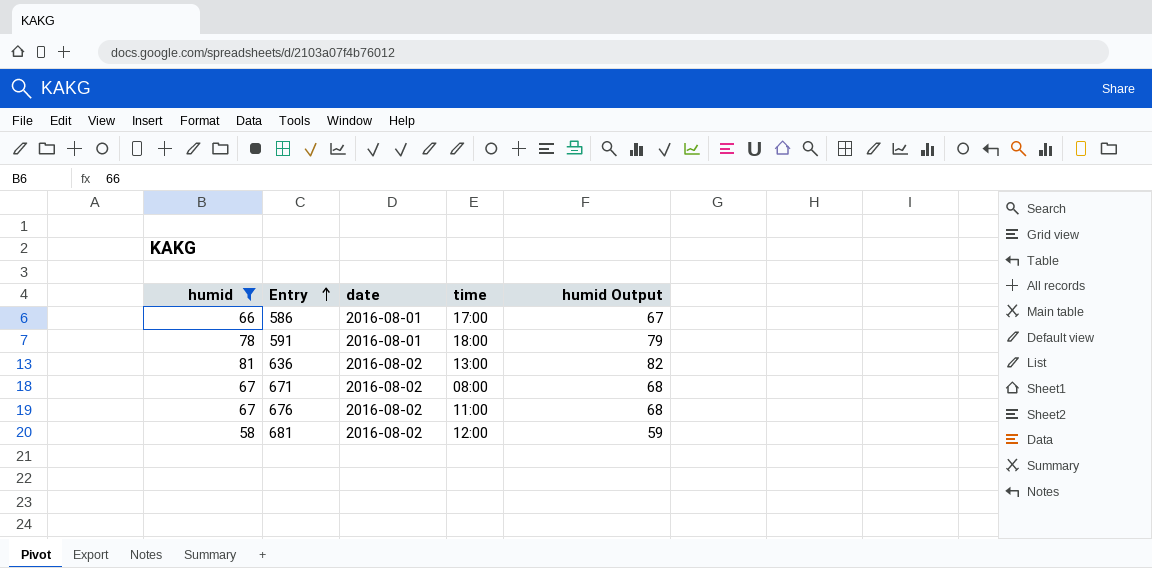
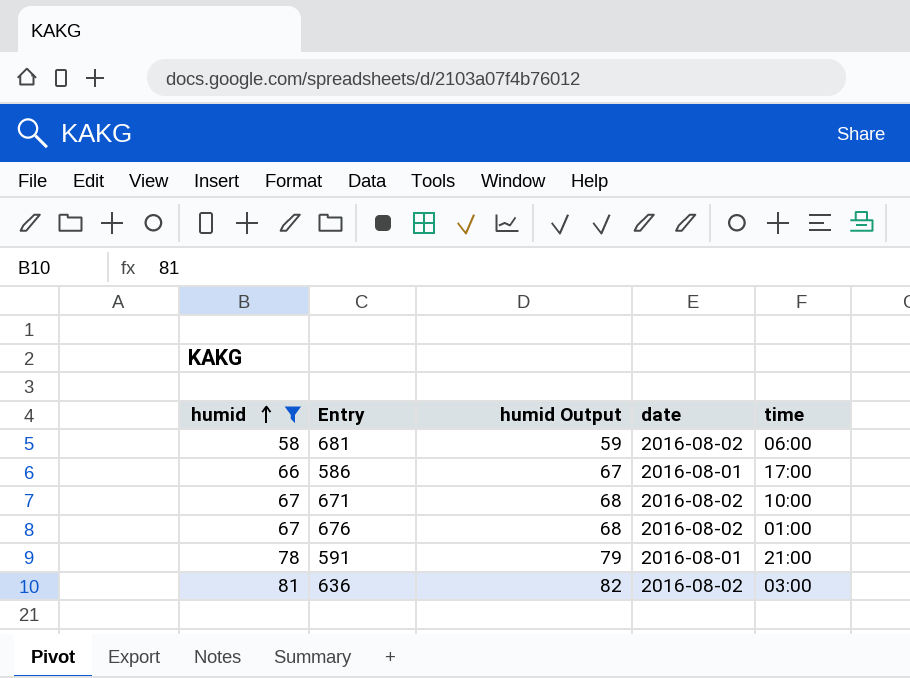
row order: Entry ascending -> humid ascending
column humid Output | position: 5 -> 3
681 | time: 12:00 -> 06:00
671 | time: 08:00 -> 10:00
676 | time: 11:00 -> 01:00
591 | time: 18:00 -> 21:00
636 | time: 13:00 -> 03:00

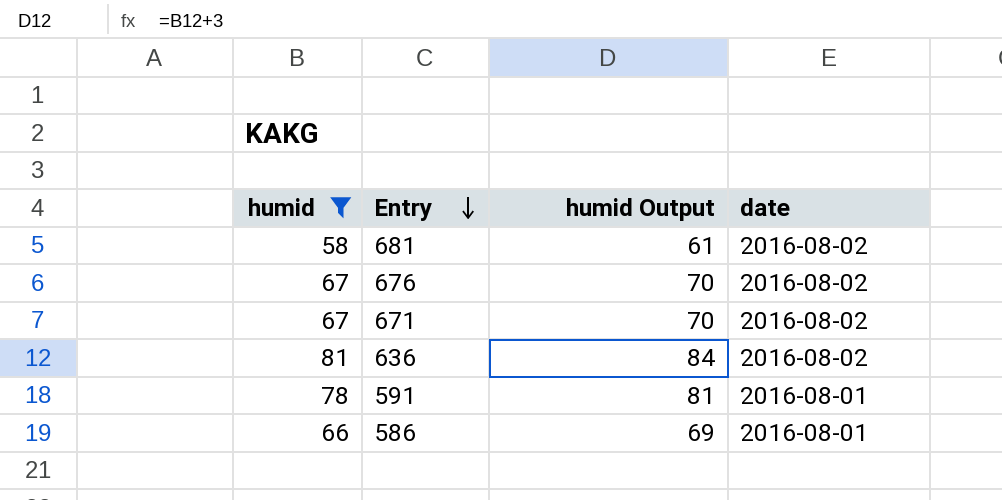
row order: humid ascending -> Entry descending
column time | position: 5 -> none
column humid Output | formula: [humid] + 1 -> [humid] + 3

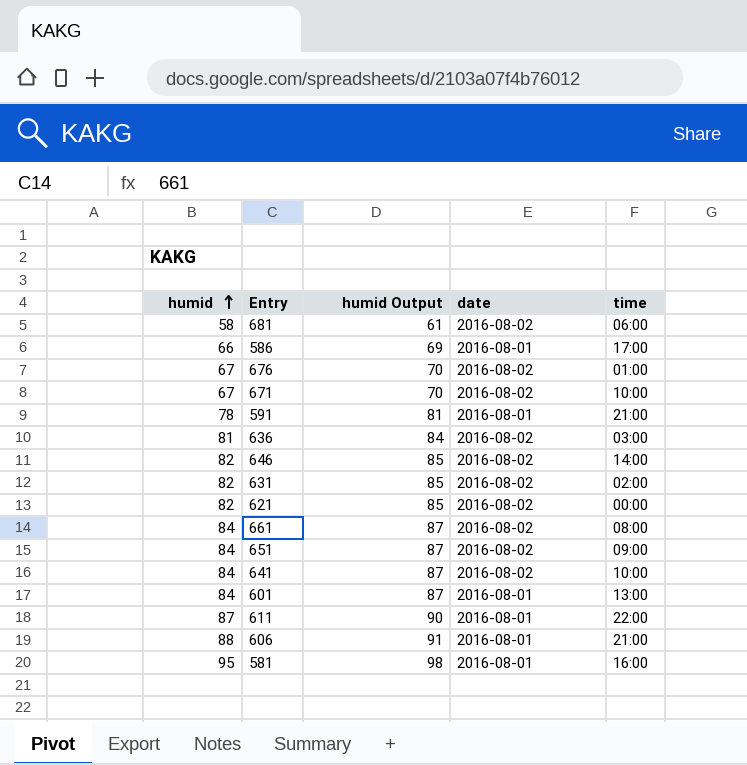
filter: humid <= 81 -> none
row order: Entry descending -> humid ascending
column time | position: none -> 5

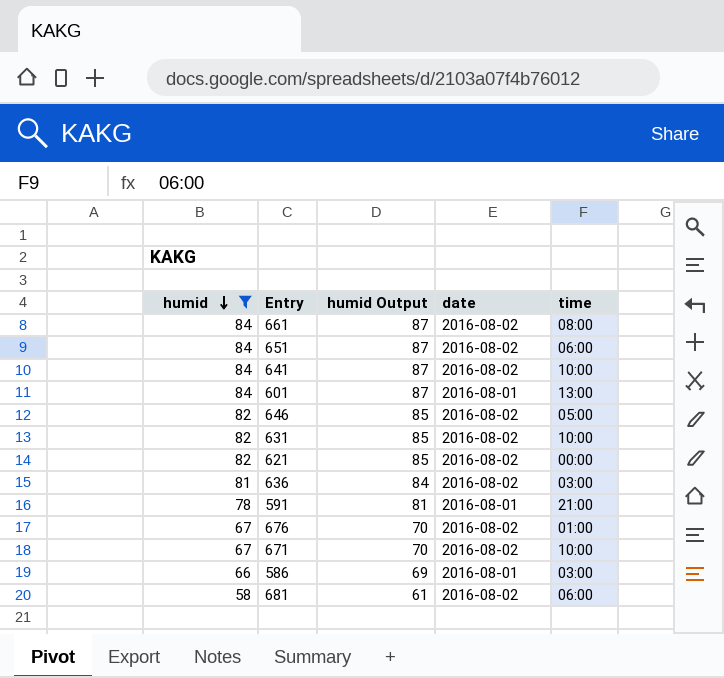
filter: none -> humid <= 84
row order: humid ascending -> humid descending
651 | time: 09:00 -> 06:00
646 | time: 14:00 -> 05:00
631 | time: 02:00 -> 10:00
586 | time: 17:00 -> 03:00

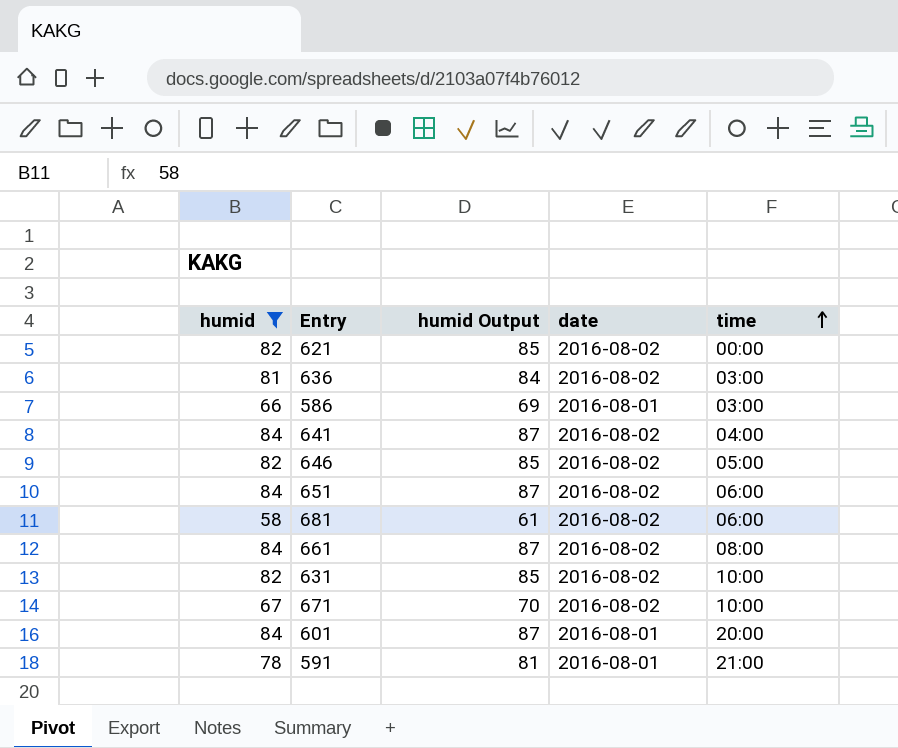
row order: humid descending -> time ascending
row 676: 67 | 70 | 2016-08-02 | 01:00 -> none
641 | time: 10:00 -> 04:00
601 | time: 13:00 -> 20:00

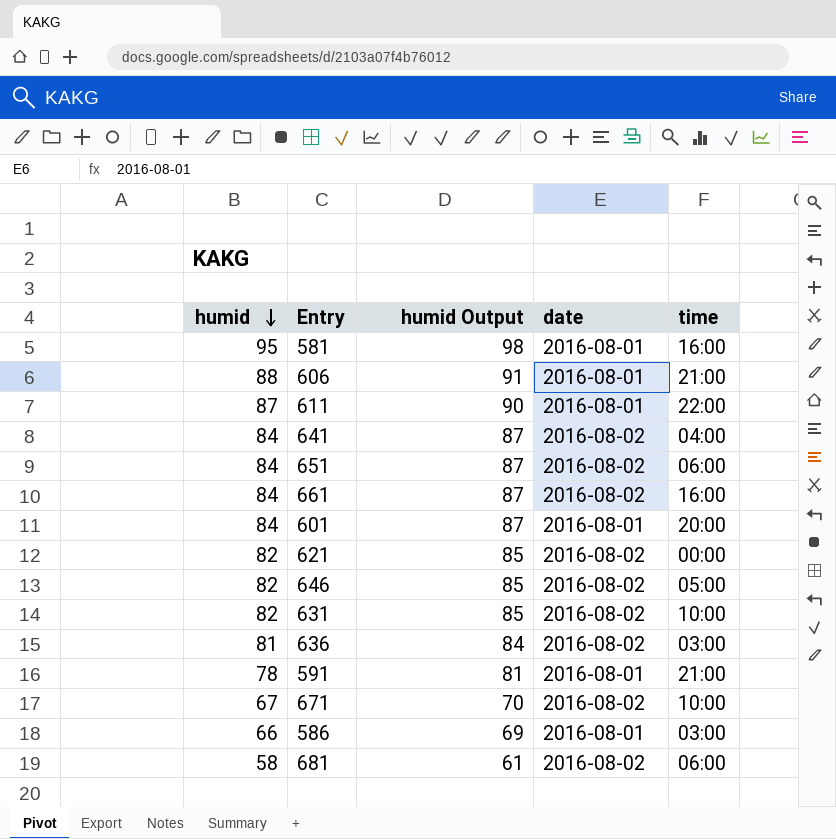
filter: humid <= 84 -> none
row order: time ascending -> humid descending
661 | time: 08:00 -> 16:00

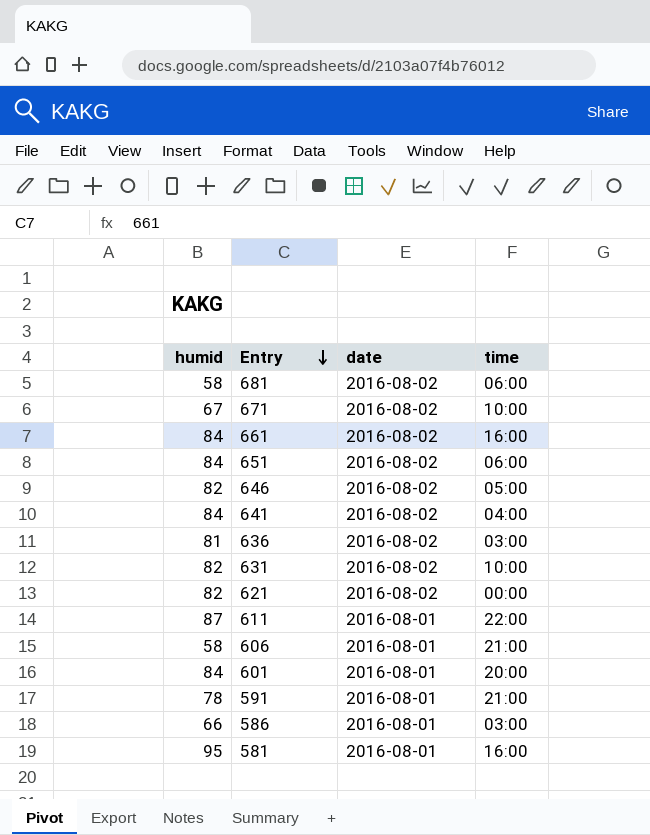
row order: humid descending -> Entry descending
column humid Output | formula: [humid] + 3 -> none
606 | humid: 88 -> 58

